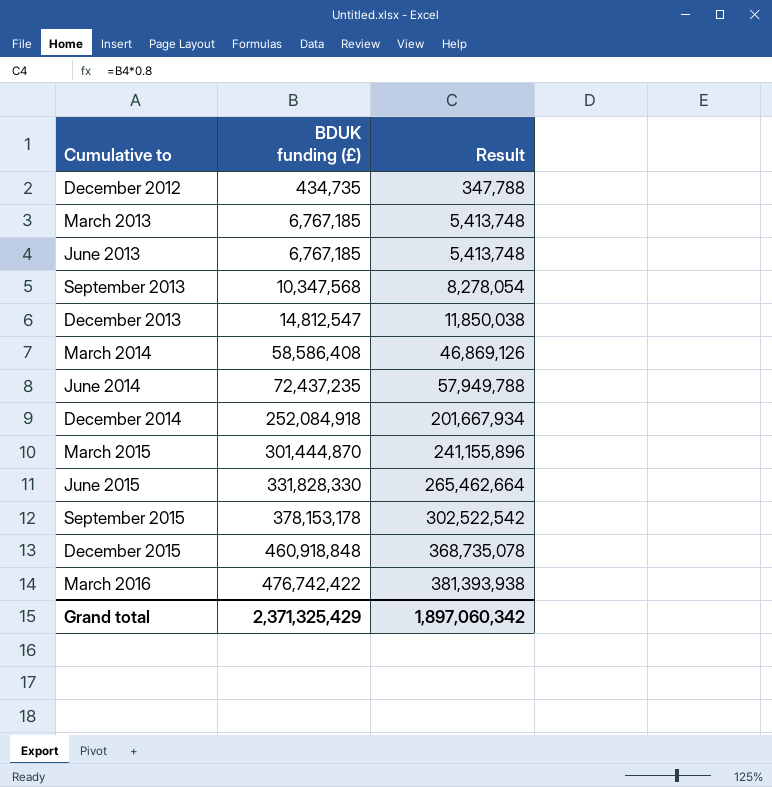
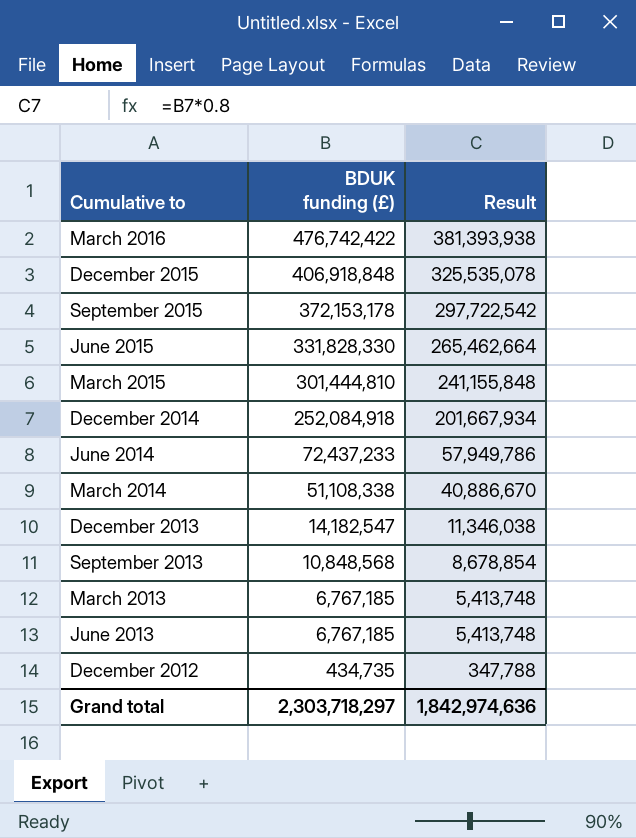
row order: Cumulative to ascending -> BDUK funding (£) descending
December 2015 | BDUK funding (£): 460,918,848 -> 406,918,848
December 2015 | Result: 368,735,078 -> 325,535,078
September 2015 | BDUK funding (£): 378,153,178 -> 372,153,178
September 2015 | Result: 302,522,542 -> 297,722,542
March 2015 | BDUK funding (£): 301,444,870 -> 301,444,810
March 2015 | Result: 241,155,896 -> 241,155,848
June 2014 | BDUK funding (£): 72,437,235 -> 72,437,233
June 2014 | Result: 57,949,788 -> 57,949,786
March 2014 | BDUK funding (£): 58,586,408 -> 51,108,338
March 2014 | Result: 46,869,126 -> 40,886,670
December 2013 | BDUK funding (£): 14,812,547 -> 14,182,547
December 2013 | Result: 11,850,038 -> 11,346,038
September 2013 | BDUK funding (£): 10,347,568 -> 10,848,568
September 2013 | Result: 8,278,054 -> 8,678,854
Grand total | BDUK funding (£): 2,371,325,429 -> 2,303,718,297
Grand total | Result: 1,897,060,342 -> 1,842,974,636

